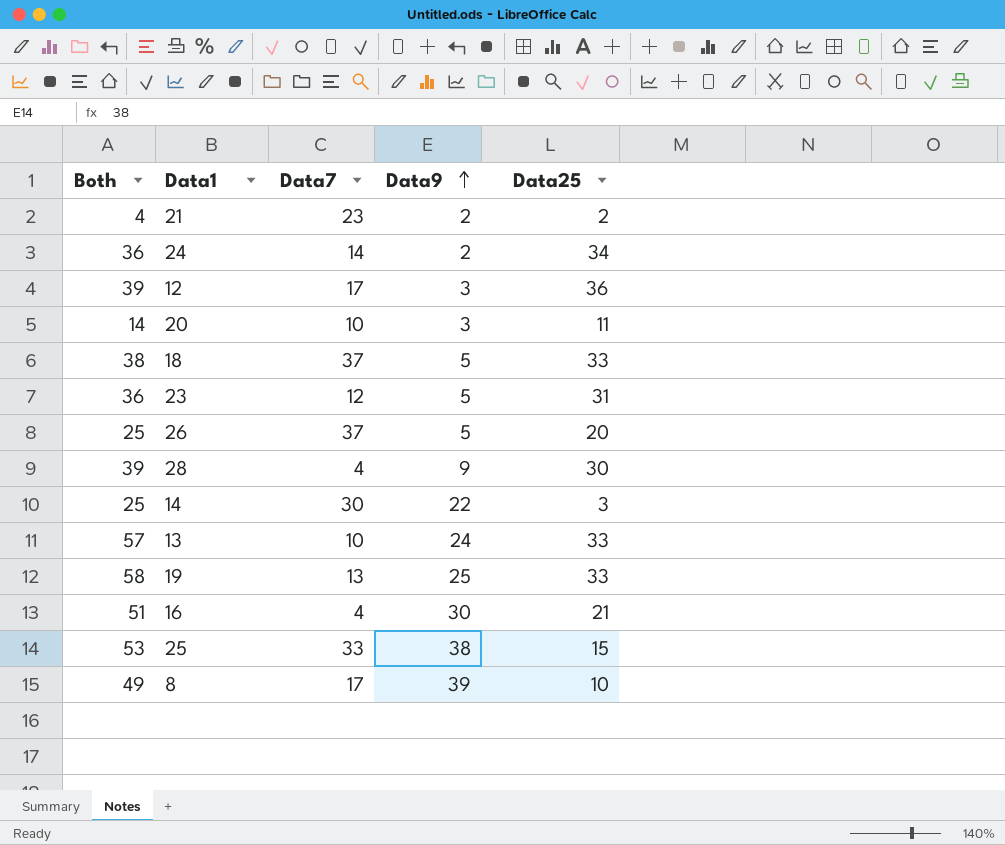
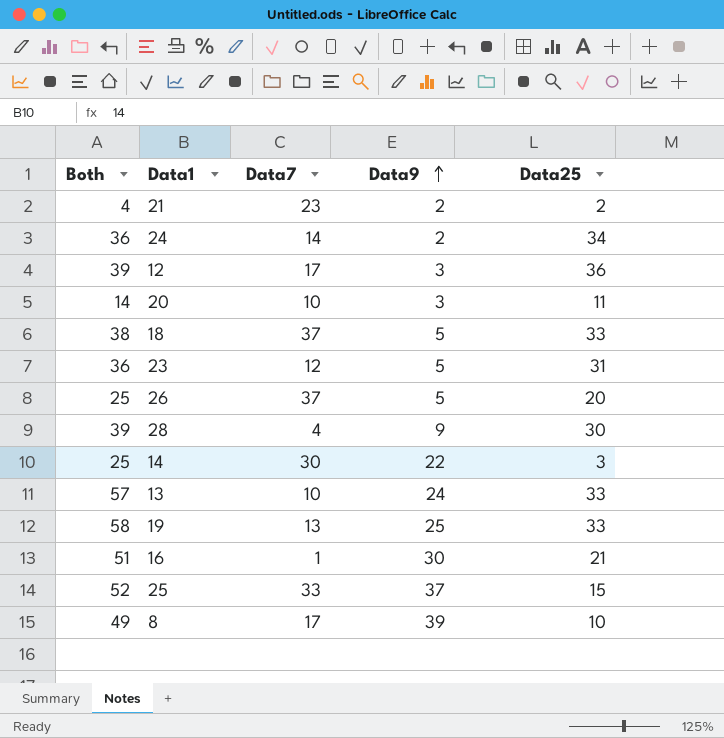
16 | Data7: 4 -> 1
25 | Both: 53 -> 52
25 | Data9: 38 -> 37

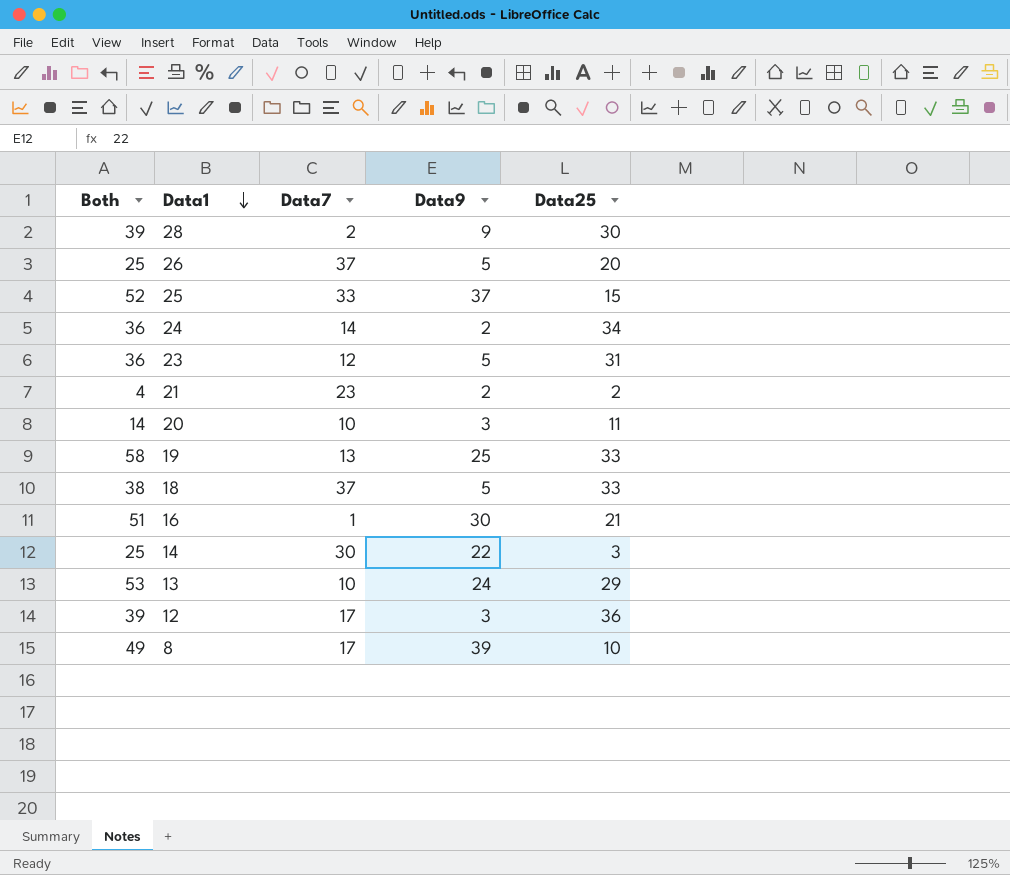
row order: Data9 ascending -> Data1 descending
28 | Data7: 4 -> 2
13 | Both: 57 -> 53
13 | Data25: 33 -> 29

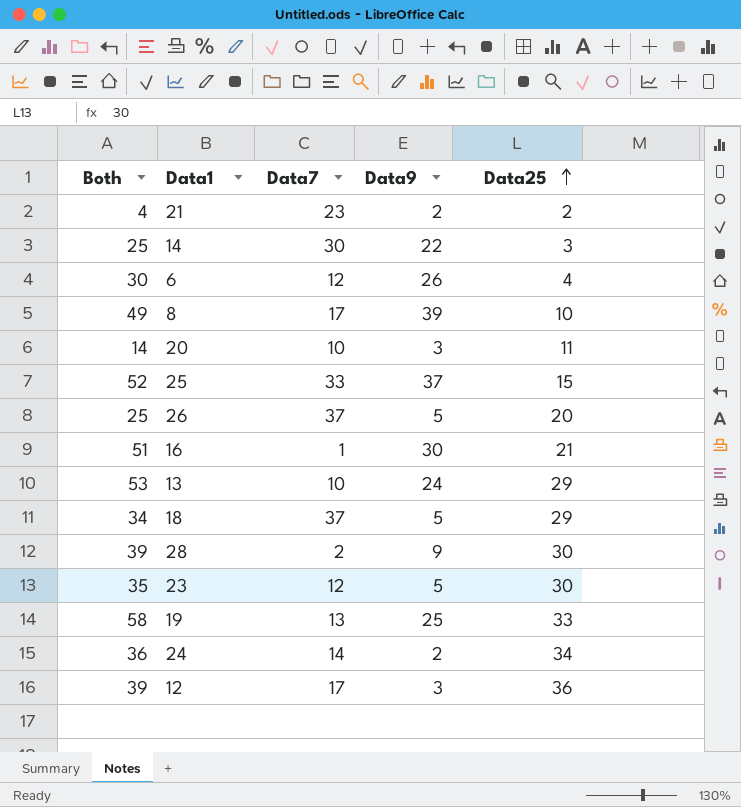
row order: Data1 descending -> Data25 ascending
row 6: none -> 30 | 12 | 26 | 4
18 | Both: 38 -> 34
18 | Data25: 33 -> 29
23 | Both: 36 -> 35
23 | Data25: 31 -> 30

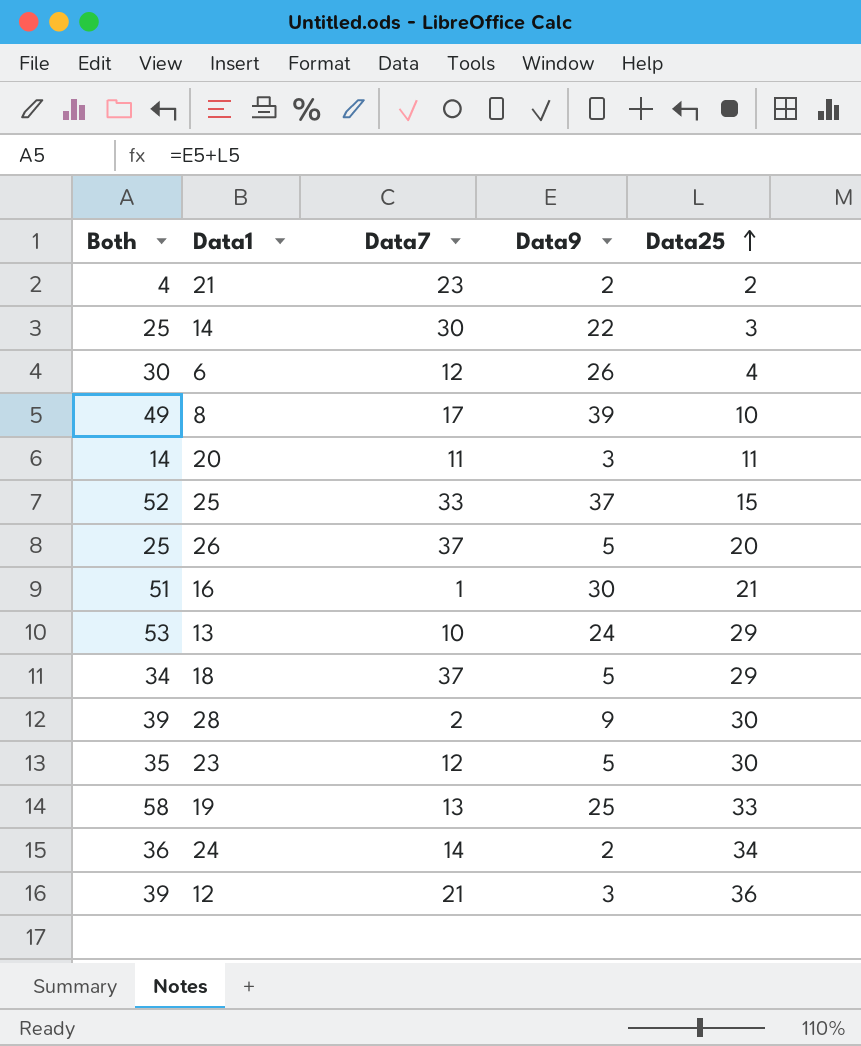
20 | Data7: 10 -> 11
12 | Data7: 17 -> 21

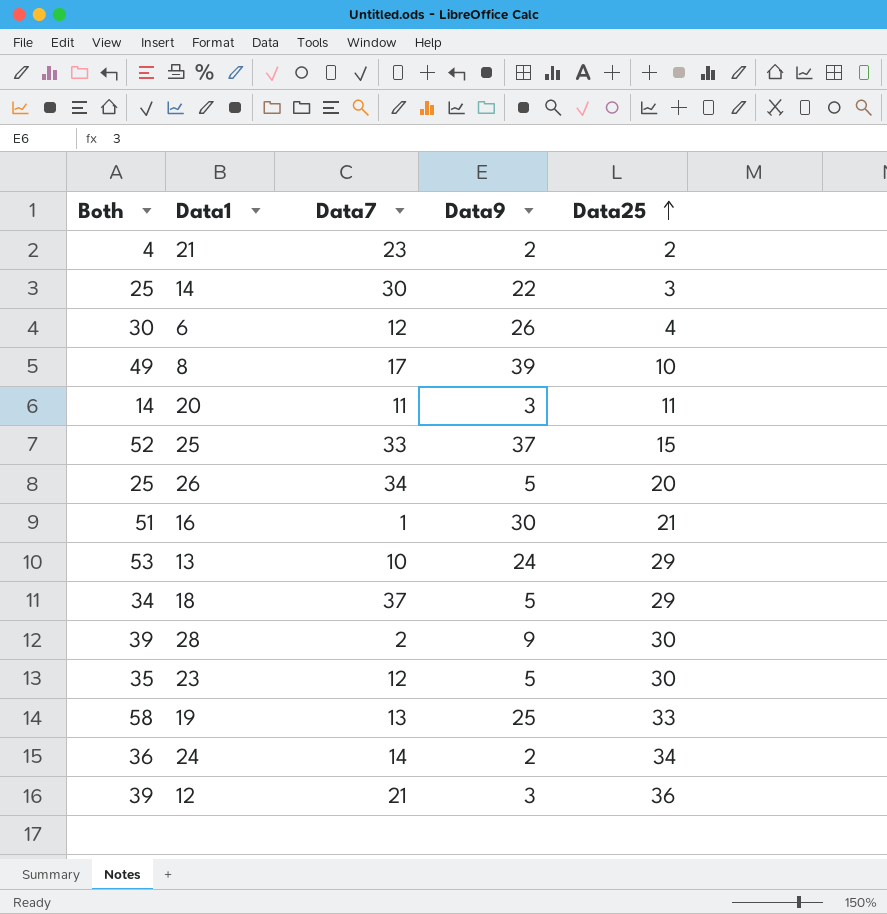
26 | Data7: 37 -> 34

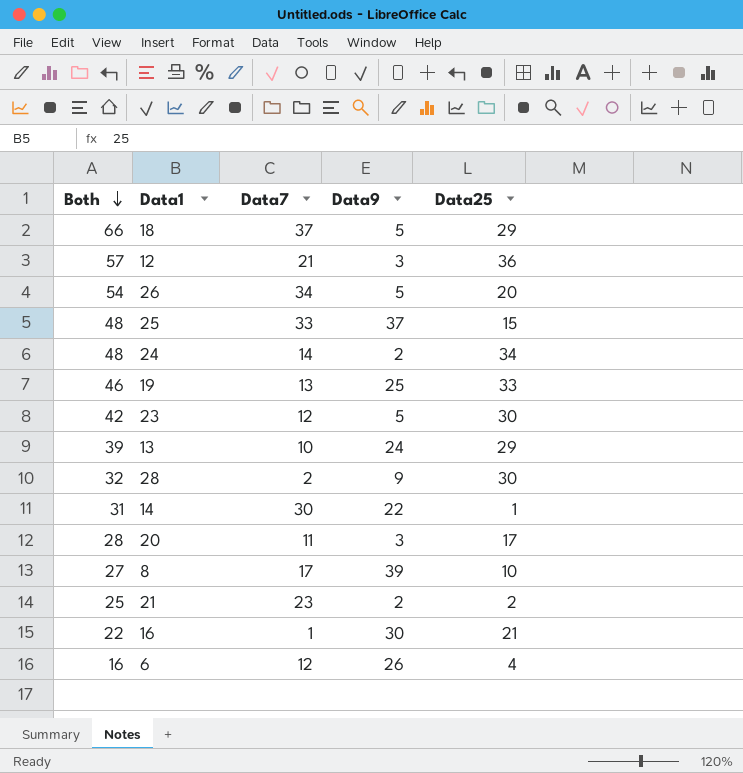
row order: Data25 ascending -> Both descending
column Both | formula: [Data9] + [Data25] -> [Data7] + [Data25]
14 | Data25: 3 -> 1
20 | Data25: 11 -> 17

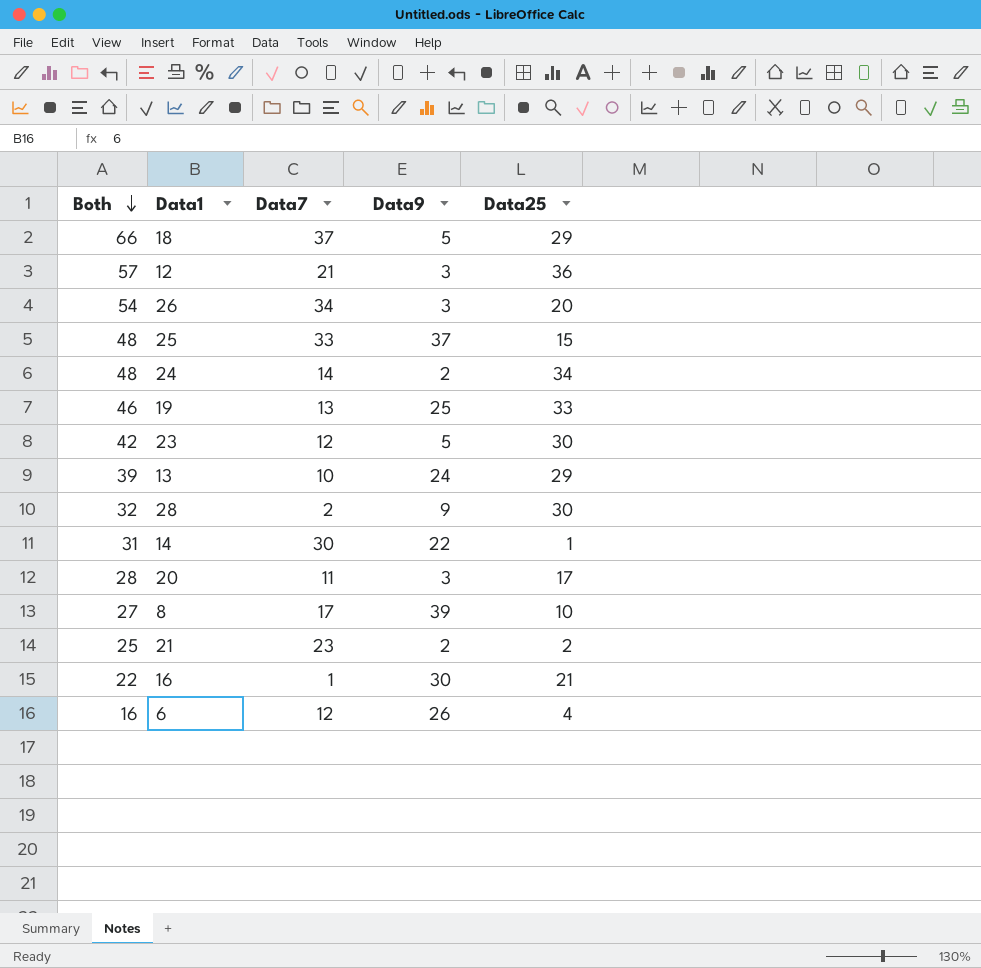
26 | Data9: 5 -> 3

